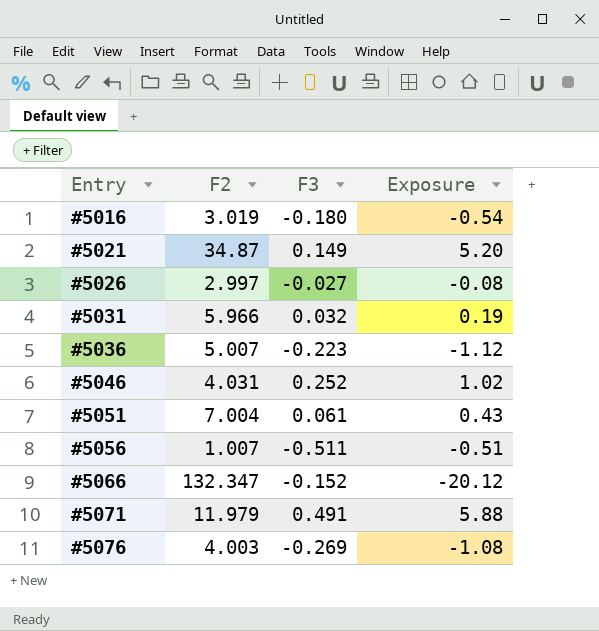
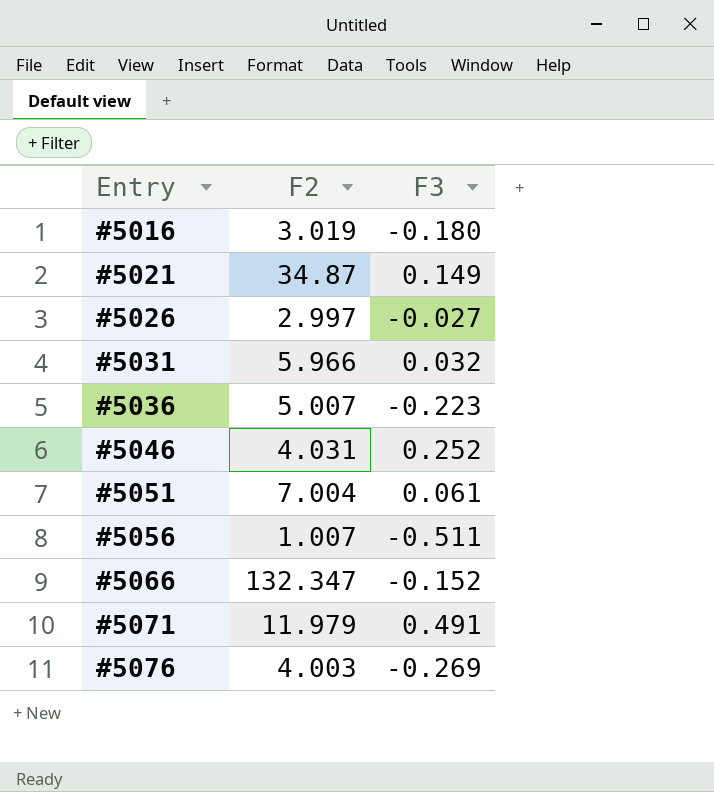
column Exposure | formula: [F2] * [F3] -> none

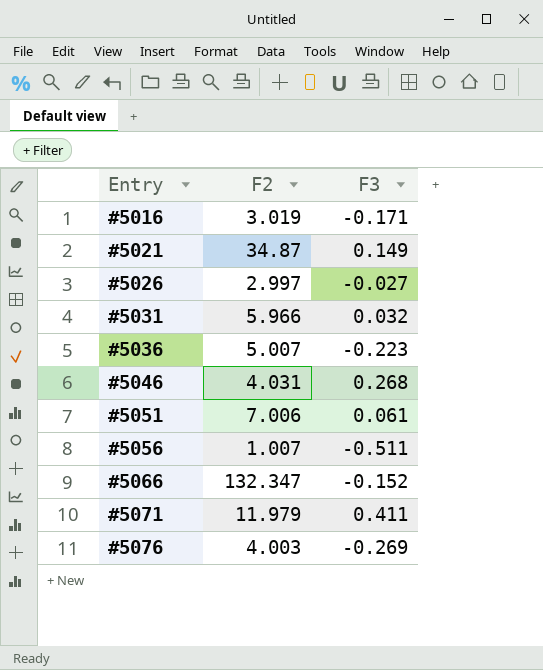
#5016 | F3: -0.180 -> -0.171
#5046 | F3: 0.252 -> 0.268
#5051 | F2: 7.004 -> 7.006
#5071 | F3: 0.491 -> 0.411

